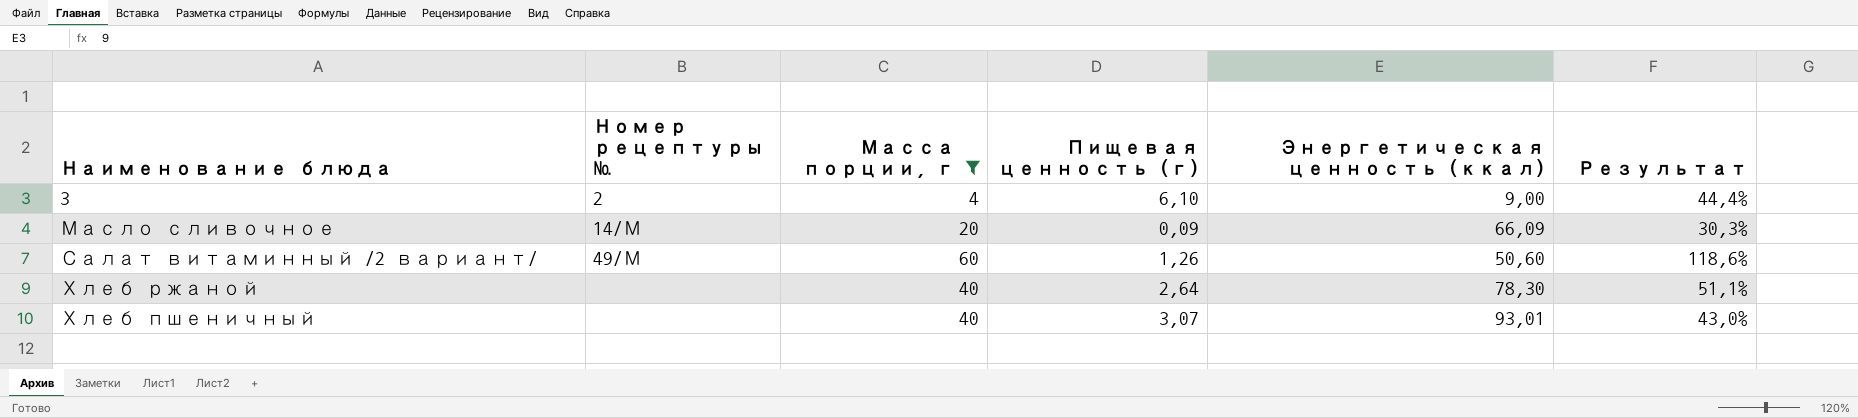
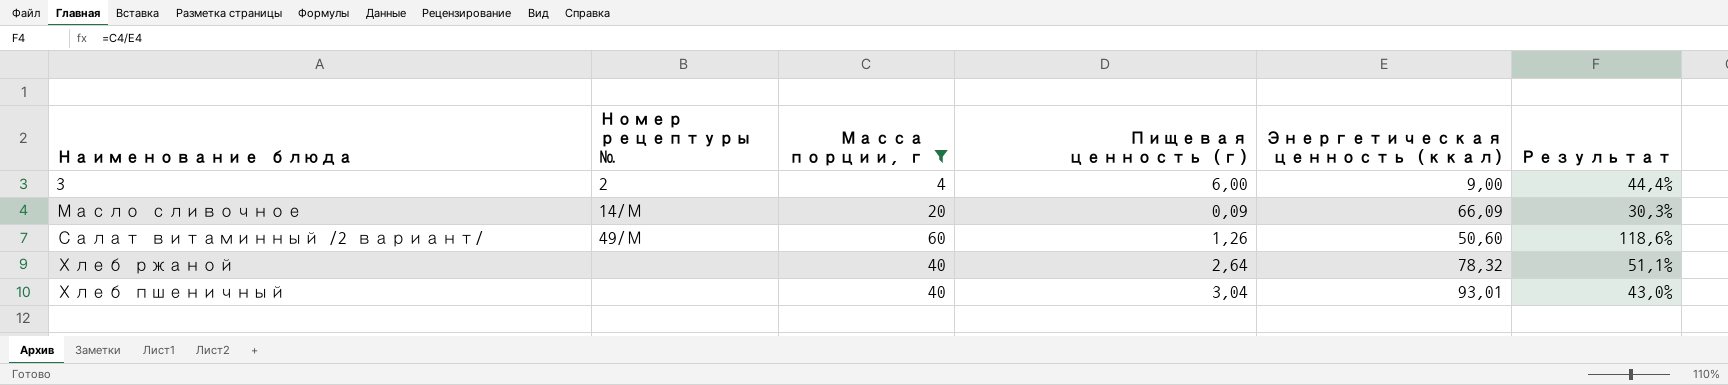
3 | Пищевая ценность (г): 6,10 -> 6,00
Хлеб ржаной | Энергетическая ценность (ккал): 78,30 -> 78,32
Хлеб пшеничный | Пищевая ценность (г): 3,07 -> 3,04

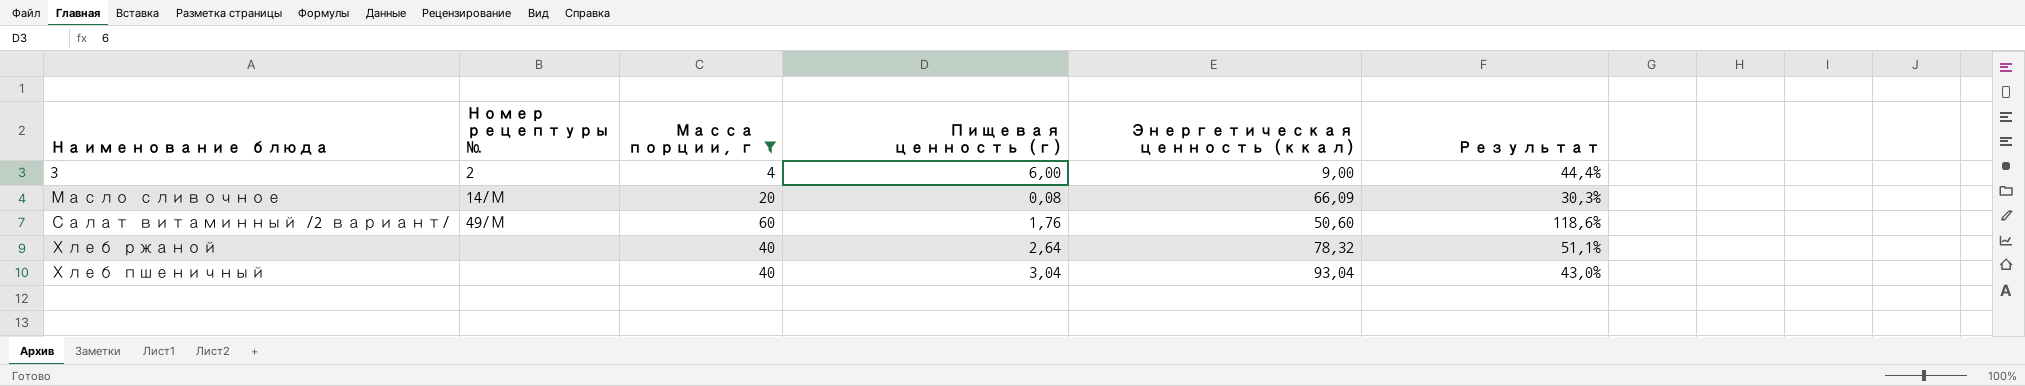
Масло сливочное | Пищевая ценность (г): 0,09 -> 0,08
Салат витаминный /2 вариант/ | Пищевая ценность (г): 1,26 -> 1,76
Хлеб пшеничный | Энергетическая ценность (ккал): 93,01 -> 93,04

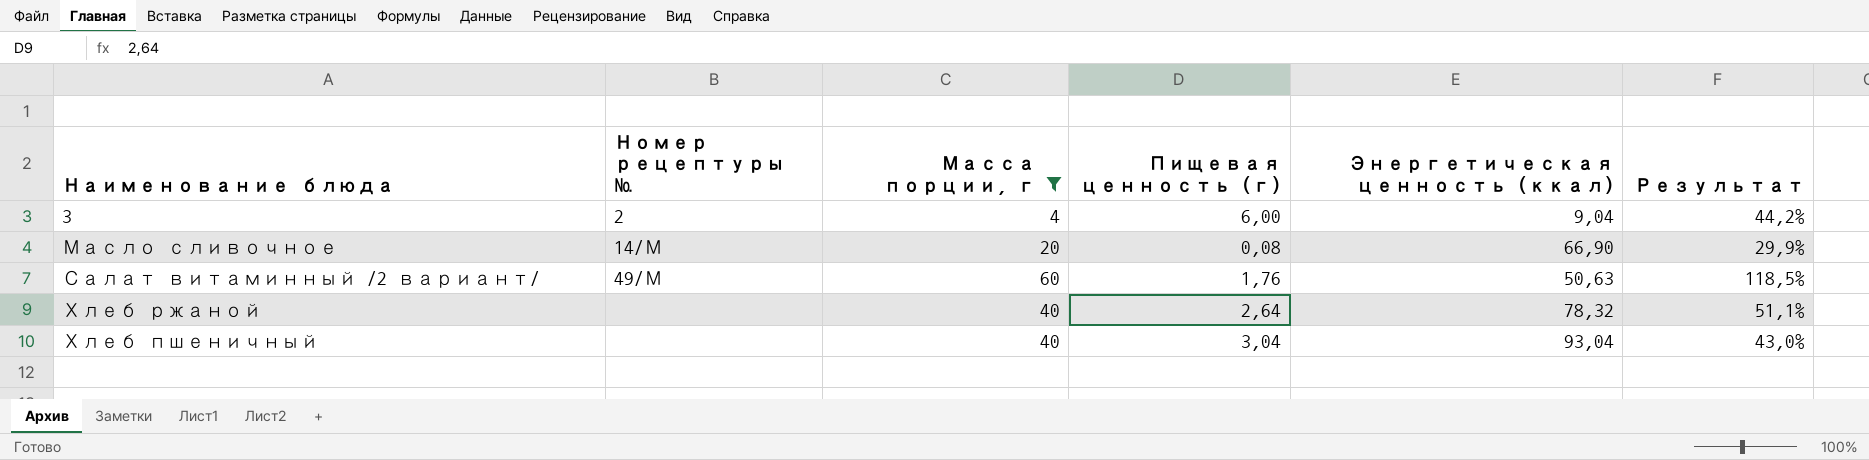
3 | Энергетическая ценность (ккал): 9,00 -> 9,04
3 | Результат: 44,4% -> 44,2%
Масло сливочное | Энергетическая ценность (ккал): 66,09 -> 66,90
Масло сливочное | Результат: 30,3% -> 29,9%
Салат витаминный /2 вариант/ | Энергетическая ценность (ккал): 50,60 -> 50,63
Салат витаминный /2 вариант/ | Результат: 118,6% -> 118,5%

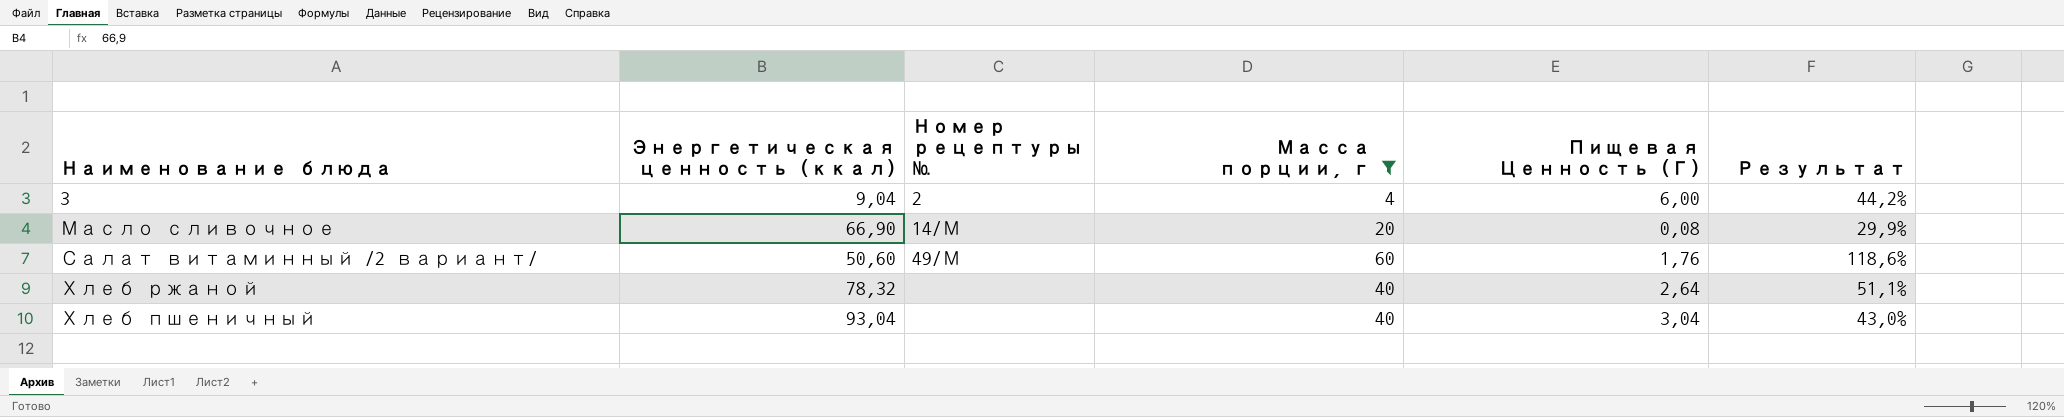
column Энергетическая ценность (ккал) | position: 5 -> 2
column name: Пищевая ценность (г) -> Пищевая Ценность (Г)
Салат витаминный /2 вариант/ | Энергетическая ценность (ккал): 50,63 -> 50,60
Салат витаминный /2 вариант/ | Результат: 118,5% -> 118,6%

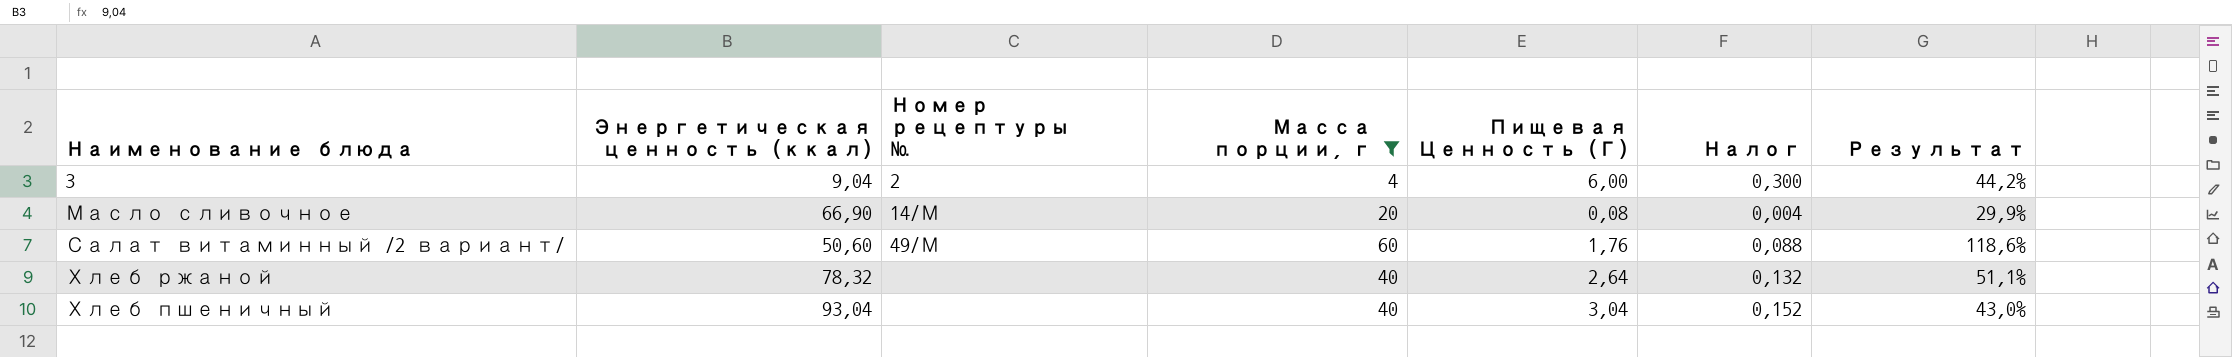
column Налог | formula: none -> [Пищевая Ценность (Г)] * 0,05

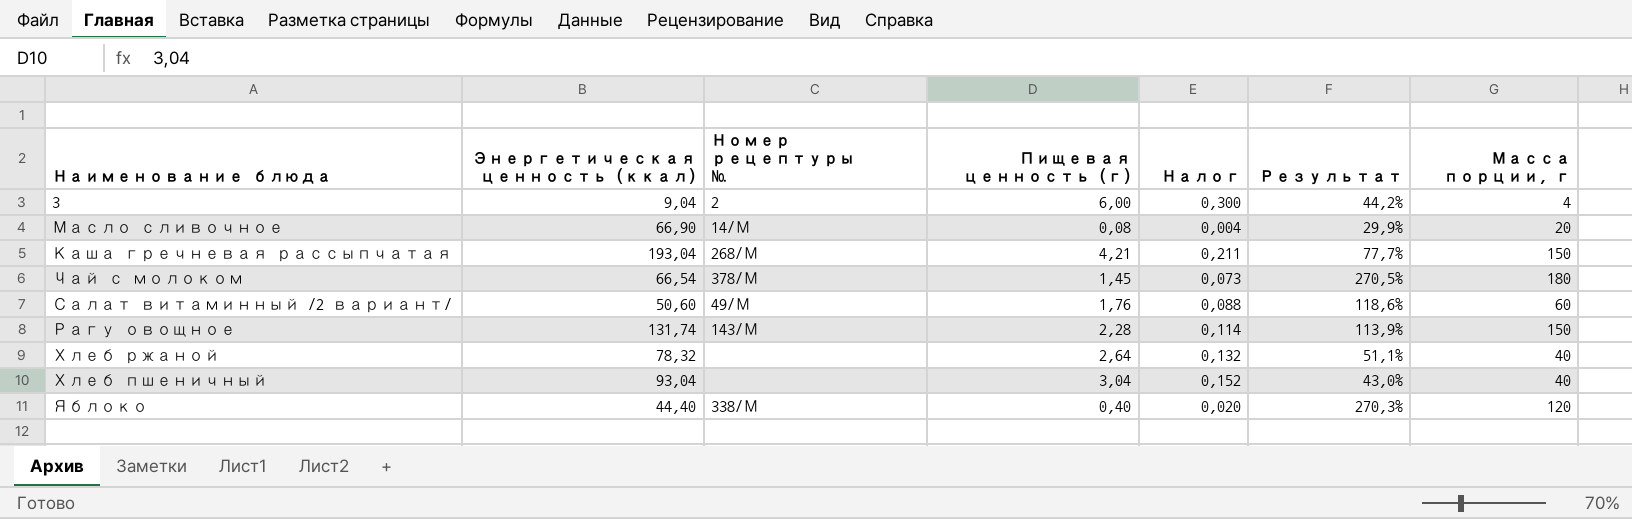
filter: Масса порции, г <= 60 -> none
column name: Пищевая Ценность (Г) -> Пищевая ценность (г)
column Масса порции, г | position: 4 -> 7

